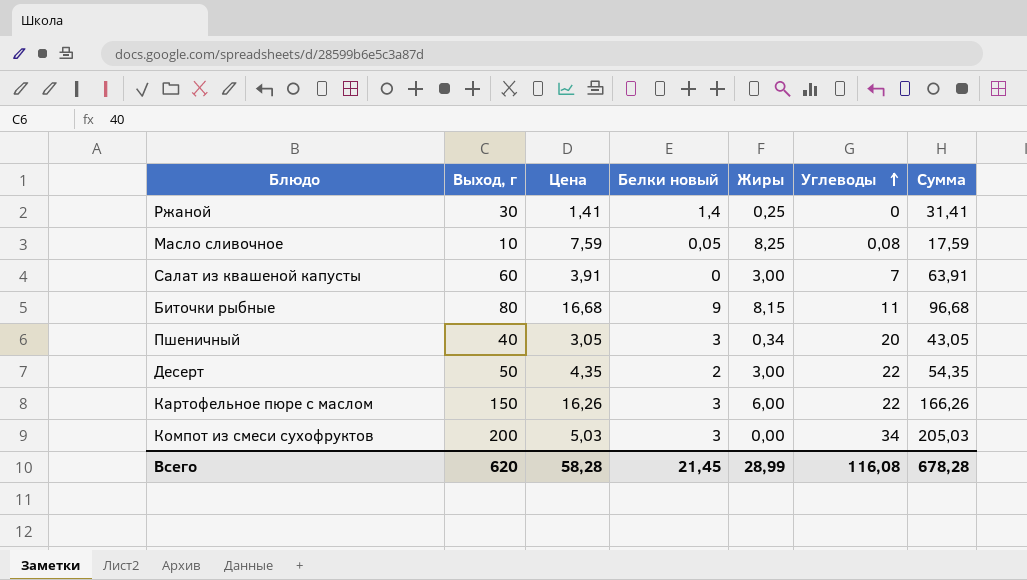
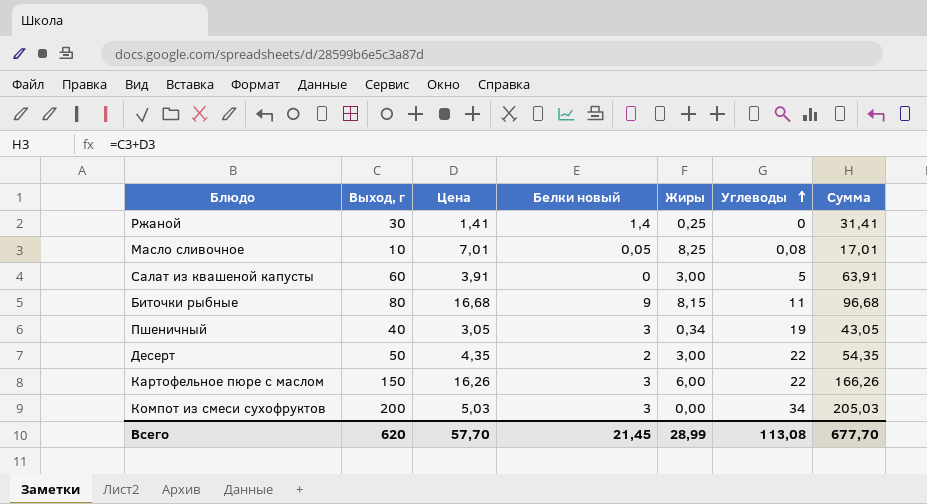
Масло сливочное | Цена: 7,59 -> 7,01
Масло сливочное | Сумма: 17,59 -> 17,01
Салат из квашеной капусты | Углеводы: 7 -> 5
Пшеничный | Углеводы: 20 -> 19
Всего | Цена: 58,28 -> 57,70
Всего | Углеводы: 116,08 -> 113,08
Всего | Сумма: 678,28 -> 677,70

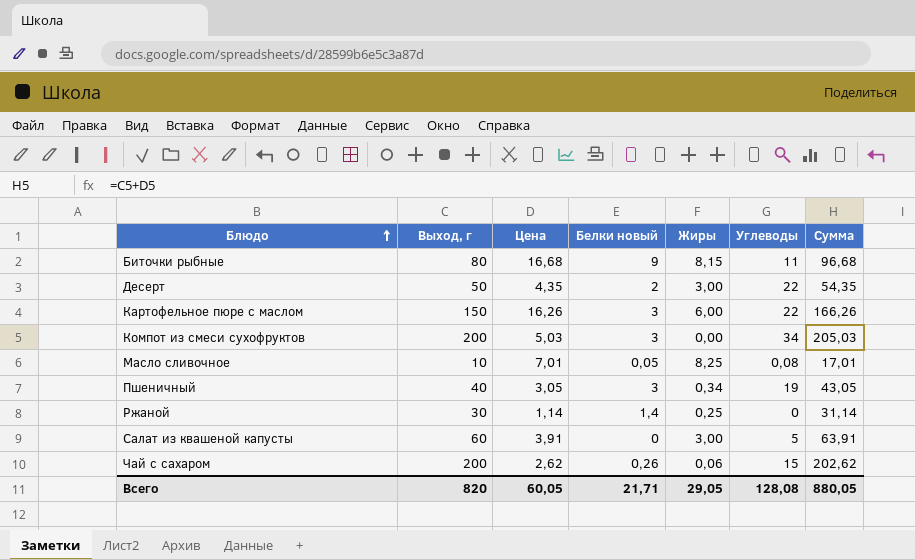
row order: Углеводы ascending -> Блюдо ascending
Ржаной | Цена: 1,41 -> 1,14
Ржаной | Сумма: 31,41 -> 31,14
row Чай с сахаром: none -> 200 | 2,62 | 0,26 | 0,06 | 15 | 202,62
Всего | Выход, г: 620 -> 820
Всего | Цена: 57,70 -> 60,05
Всего | Белки новый: 21,45 -> 21,71
Всего | Жиры: 28,99 -> 29,05
Всего | Углеводы: 113,08 -> 128,08
Всего | Сумма: 677,70 -> 880,05

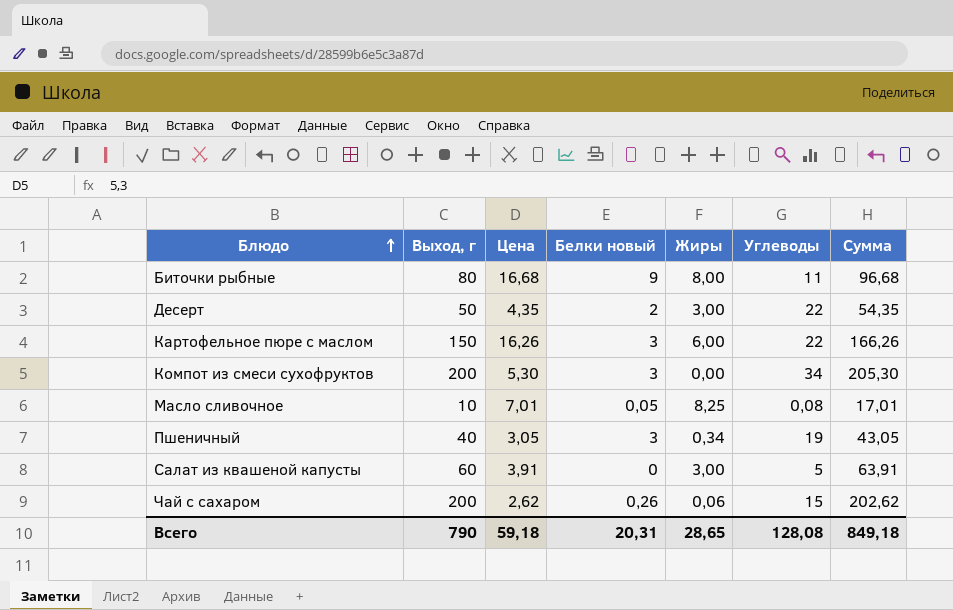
row Ржаной: 30 | 1,14 | 1,4 | 0,25 | 0 | 31,14 -> none
Биточки рыбные | Жиры: 8,15 -> 8,00
Компот из смеси сухофруктов | Цена: 5,03 -> 5,30
Компот из смеси сухофруктов | Сумма: 205,03 -> 205,30
Всего | Выход, г: 820 -> 790
Всего | Цена: 60,05 -> 59,18
Всего | Белки новый: 21,71 -> 20,31
Всего | Жиры: 29,05 -> 28,65
Всего | Сумма: 880,05 -> 849,18

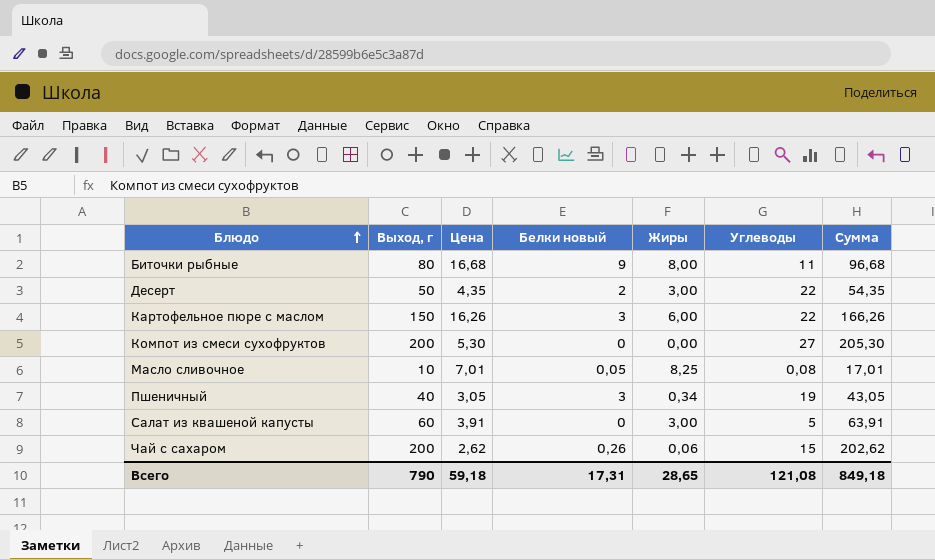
Компот из смеси сухофруктов | Белки новый: 3 -> 0
Компот из смеси сухофруктов | Углеводы: 34 -> 27
Всего | Белки новый: 20,31 -> 17,31
Всего | Углеводы: 128,08 -> 121,08

